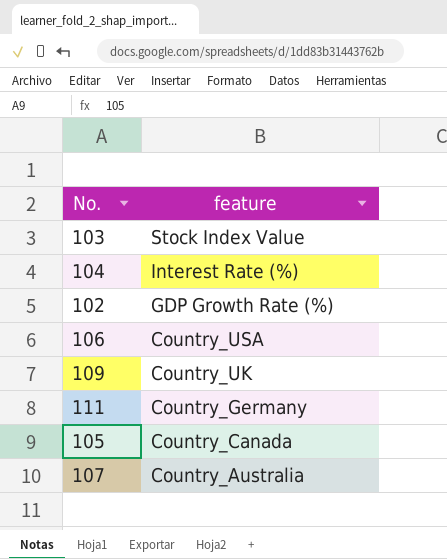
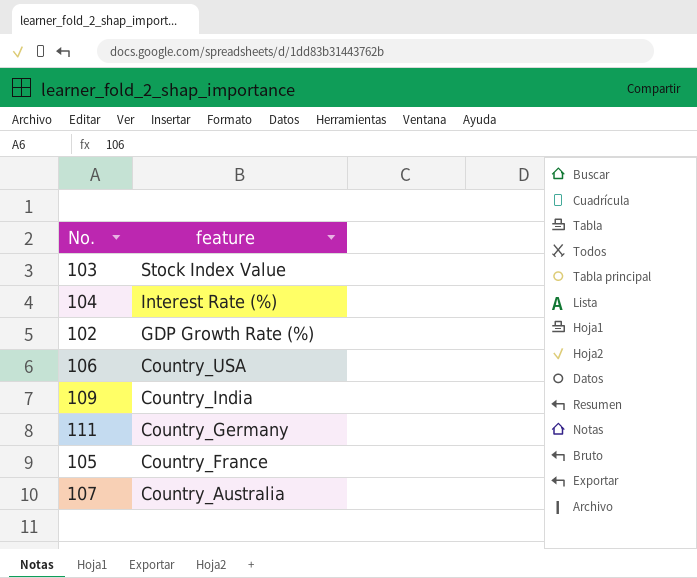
109 | feature: Country_UK -> Country_India
105 | feature: Country_Canada -> Country_France

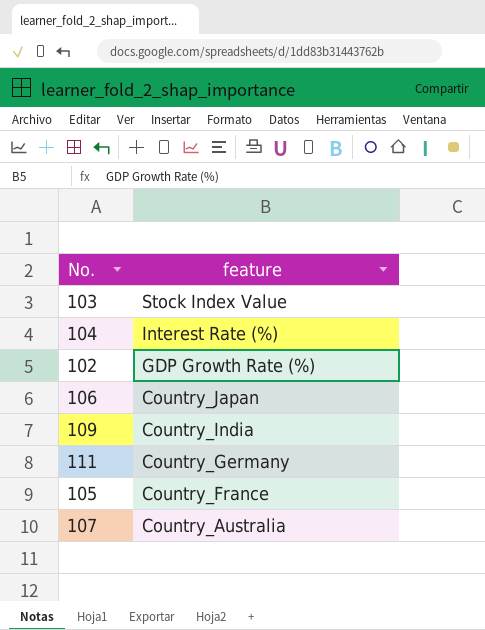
106 | feature: Country_USA -> Country_Japan

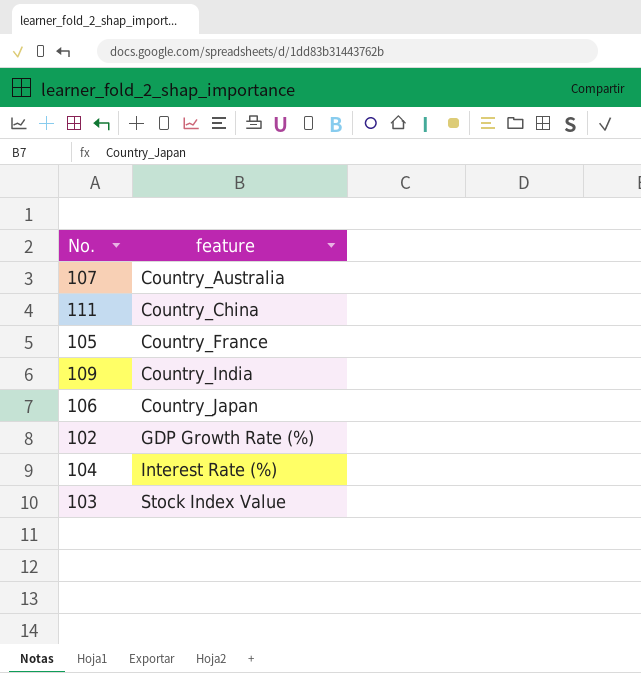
row order: feature descending -> feature ascending
111 | feature: Country_Germany -> Country_China

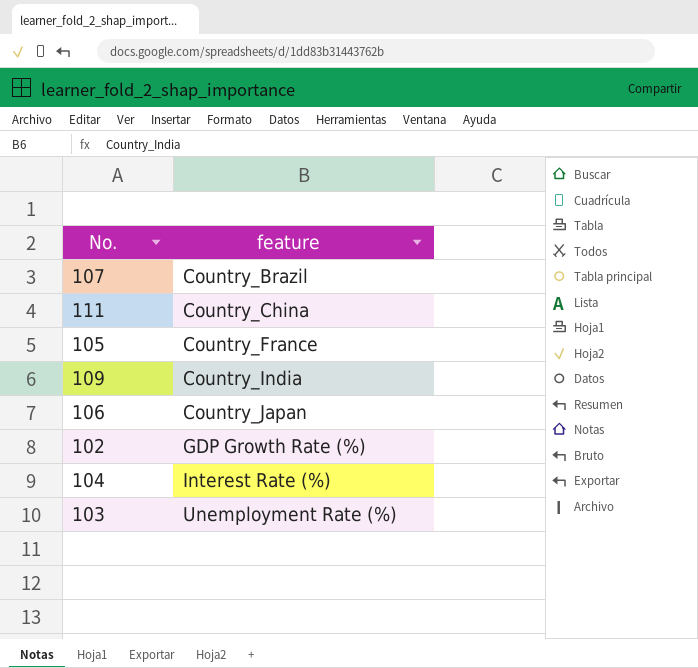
107 | feature: Country_Australia -> Country_Brazil
103 | feature: Stock Index Value -> Unemployment Rate (%)

